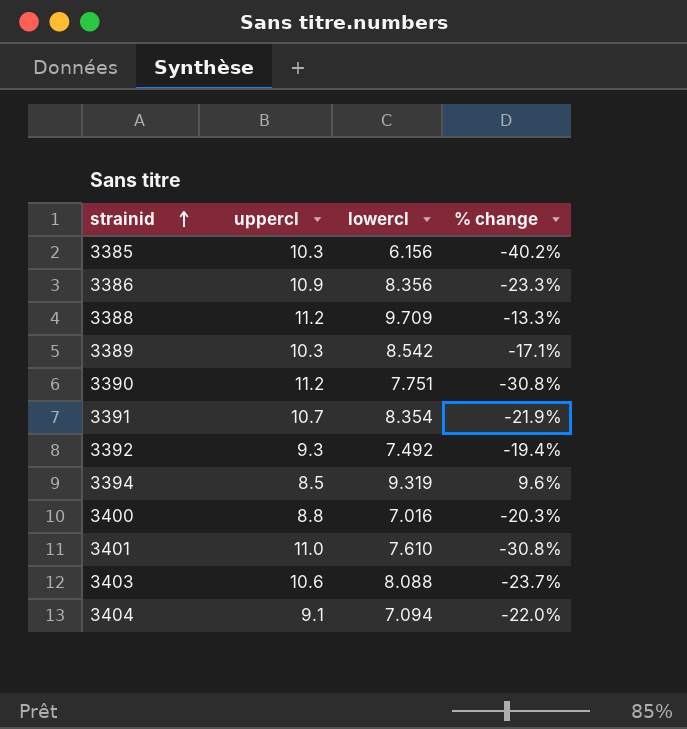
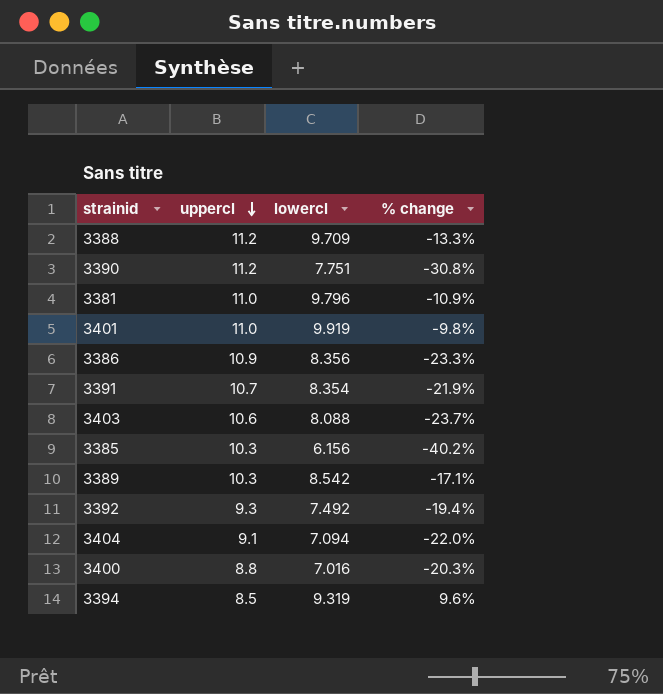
row order: strainid ascending -> uppercl descending
row 3381: none -> 11.0 | 9.796 | -10.9%
3401 | lowercl: 7.610 -> 9.919
3401 | % change: -30.8% -> -9.8%

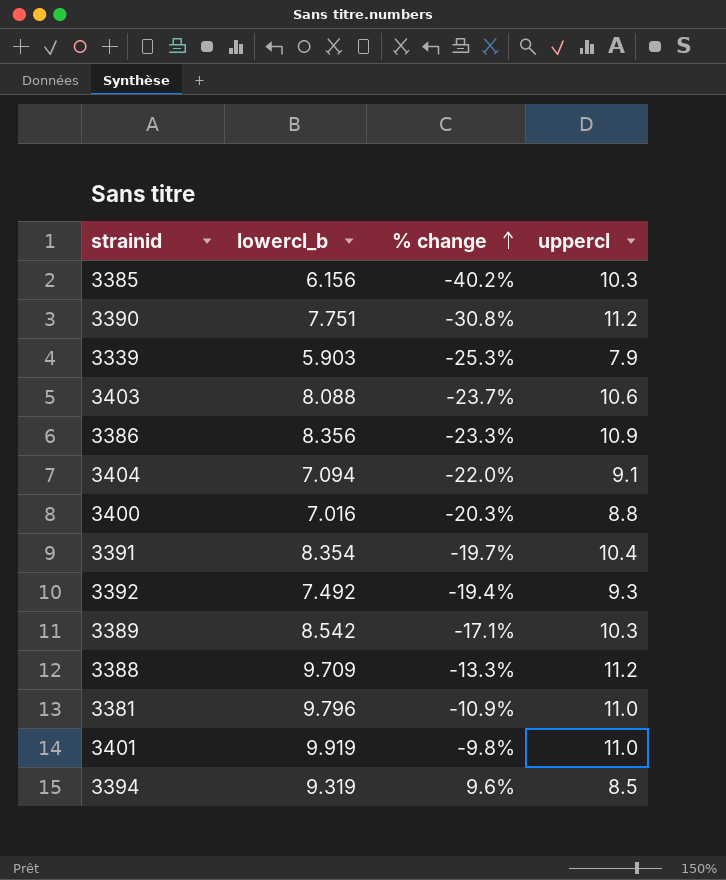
row order: uppercl descending -> % change ascending
column name: lowercl -> lowercl_b
column uppercl | position: 2 -> 4
row 3339: none -> 5.903 | -25.3% | 7.9
3391 | % change: -21.9% -> -19.7%
3391 | uppercl: 10.7 -> 10.4

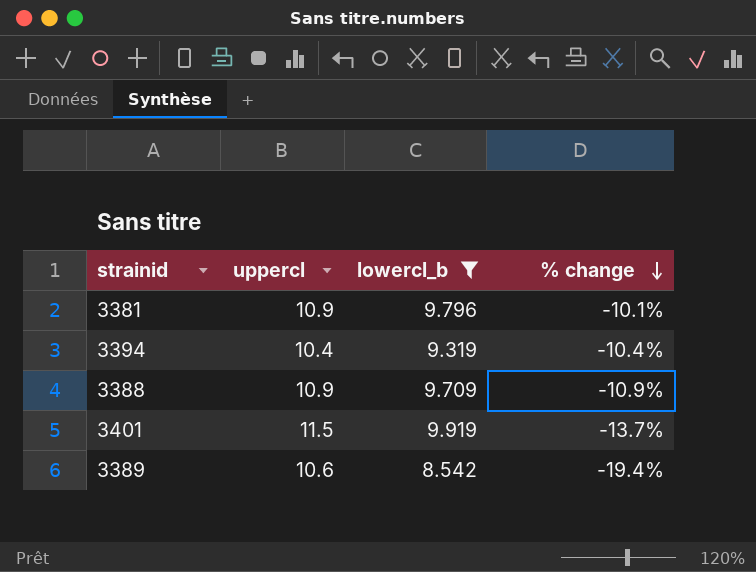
filter: none -> lowercl_b >= 8.542
row order: % change ascending -> % change descending
column uppercl | position: 4 -> 2
3381 | uppercl: 11.0 -> 10.9
3381 | % change: -10.9% -> -10.1%
3394 | uppercl: 8.5 -> 10.4
3394 | % change: 9.6% -> -10.4%
3388 | uppercl: 11.2 -> 10.9
3388 | % change: -13.3% -> -10.9%
3401 | uppercl: 11.0 -> 11.5
3401 | % change: -9.8% -> -13.7%
3389 | uppercl: 10.3 -> 10.6
3389 | % change: -17.1% -> -19.4%

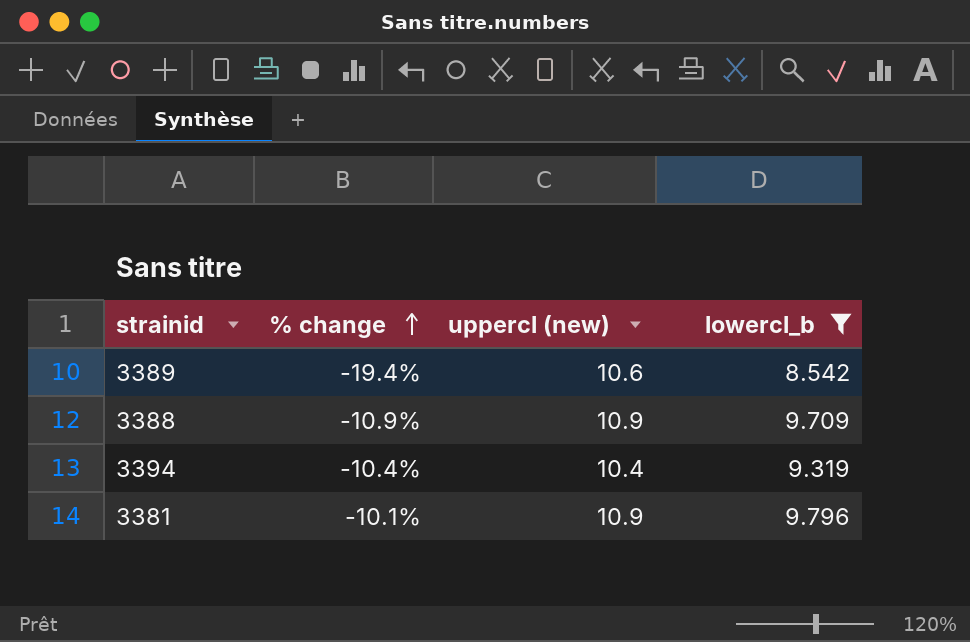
row order: % change descending -> % change ascending
column % change | position: 4 -> 2
column name: uppercl -> uppercl (new)
row 3401: 11.5 | 9.919 | -13.7% -> none

